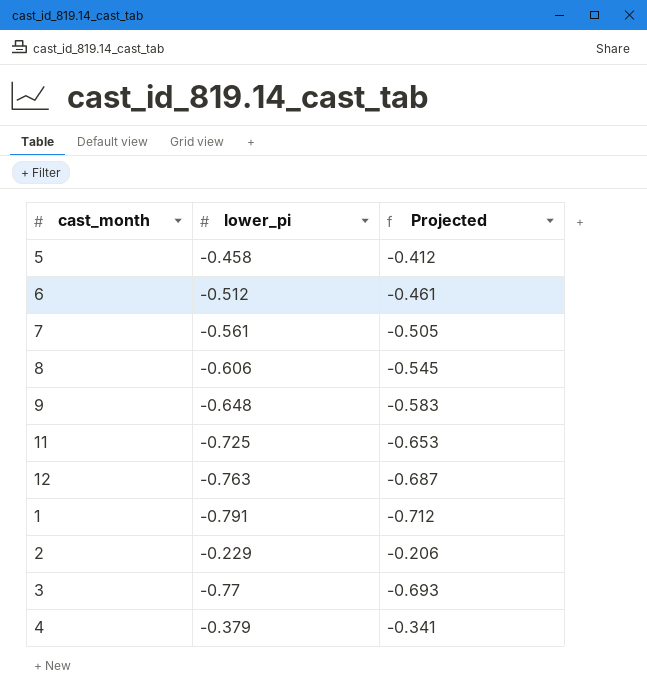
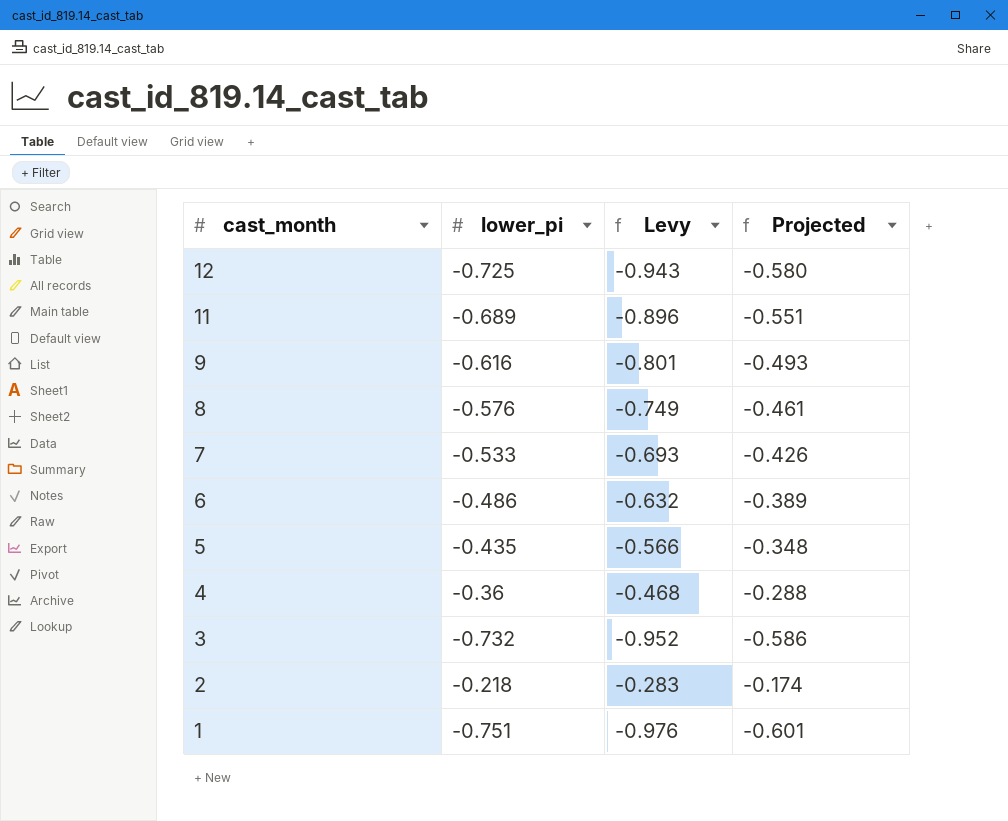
row order: none -> cast_month descending
column Levy | formula: none -> [lower_pi] * 1.3
column Projected | formula: [lower_pi] * 0.9 -> [lower_pi] * 0.8
12 | lower_pi: -0.763 -> -0.725
11 | lower_pi: -0.725 -> -0.689
9 | lower_pi: -0.648 -> -0.616
8 | lower_pi: -0.606 -> -0.576
7 | lower_pi: -0.561 -> -0.533
6 | lower_pi: -0.512 -> -0.486
5 | lower_pi: -0.458 -> -0.435
4 | lower_pi: -0.379 -> -0.36
3 | lower_pi: -0.77 -> -0.732
2 | lower_pi: -0.229 -> -0.218
1 | lower_pi: -0.791 -> -0.751

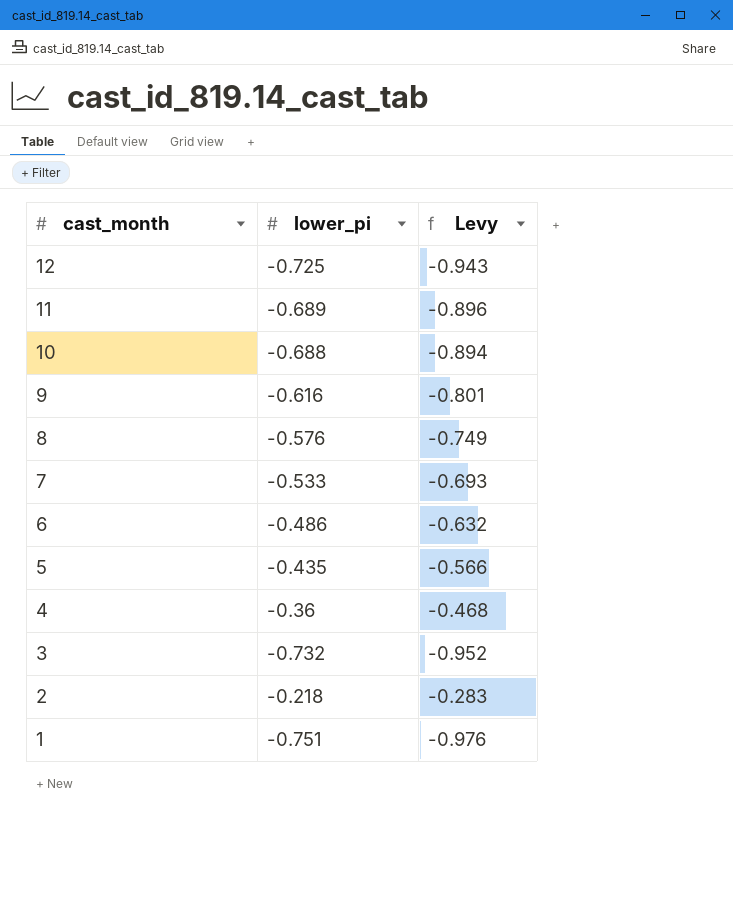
column Projected | formula: [lower_pi] * 0.8 -> none
row 10: none -> -0.688 | -0.894

